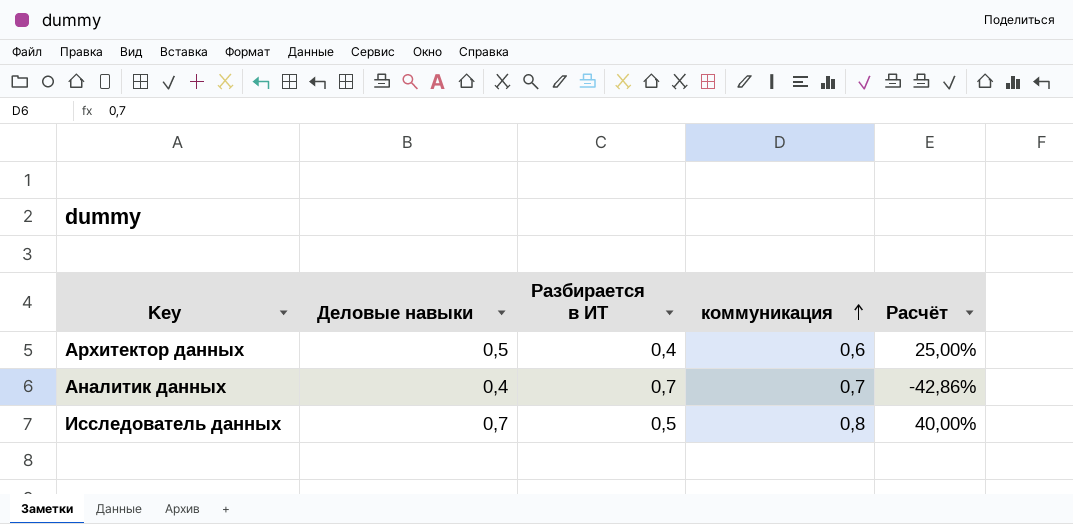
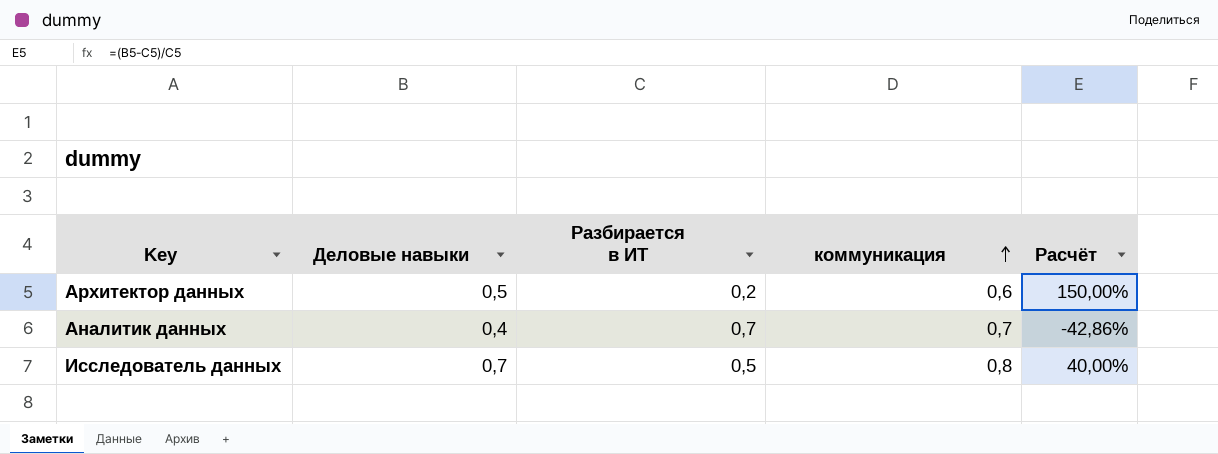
Архитектор данных | Разбирается в ИТ: 0,4 -> 0,2
Архитектор данных | Расчёт: 25,00% -> 150,00%

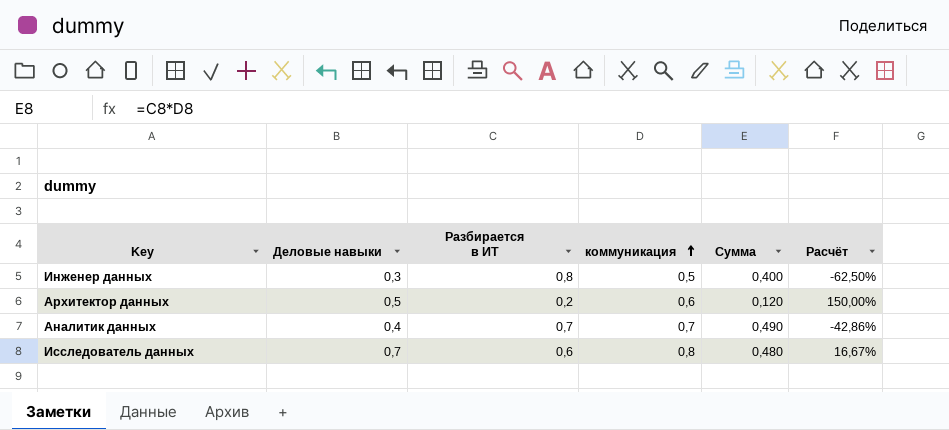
column Сумма | formula: none -> [Разбирается в ИТ] * [коммуникация]
row Инженер данных: none -> 0,3 | 0,8 | 0,5 | 0,400 | -62,50%
Исследователь данных | Разбирается в ИТ: 0,5 -> 0,6
Исследователь данных | Расчёт: 40,00% -> 16,67%

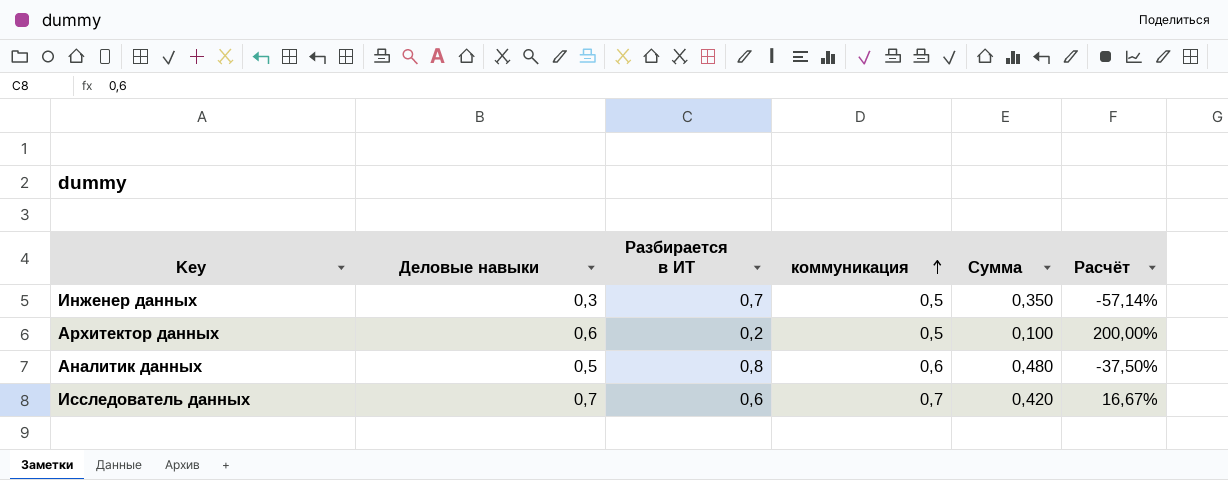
Инженер данных | Разбирается в ИТ: 0,8 -> 0,7
Инженер данных | Сумма: 0,400 -> 0,350
Инженер данных | Расчёт: -62,50% -> -57,14%
Архитектор данных | Деловые навыки: 0,5 -> 0,6
Архитектор данных | коммуникация: 0,6 -> 0,5
Архитектор данных | Сумма: 0,120 -> 0,100
Архитектор данных | Расчёт: 150,00% -> 200,00%
Аналитик данных | Деловые навыки: 0,4 -> 0,5
Аналитик данных | Разбирается в ИТ: 0,7 -> 0,8
Аналитик данных | коммуникация: 0,7 -> 0,6
Аналитик данных | Сумма: 0,490 -> 0,480
Аналитик данных | Расчёт: -42,86% -> -37,50%
Исследователь данных | коммуникация: 0,8 -> 0,7
Исследователь данных | Сумма: 0,480 -> 0,420

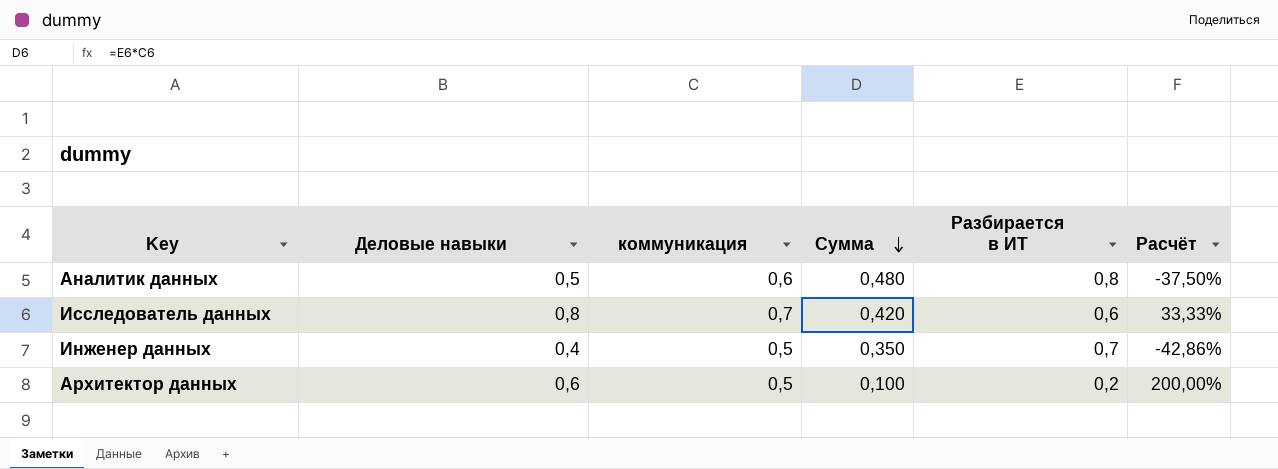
row order: коммуникация ascending -> Сумма descending
column Разбирается в ИТ | position: 3 -> 5
Исследователь данных | Деловые навыки: 0,7 -> 0,8
Исследователь данных | Расчёт: 16,67% -> 33,33%
Инженер данных | Деловые навыки: 0,3 -> 0,4
Инженер данных | Расчёт: -57,14% -> -42,86%

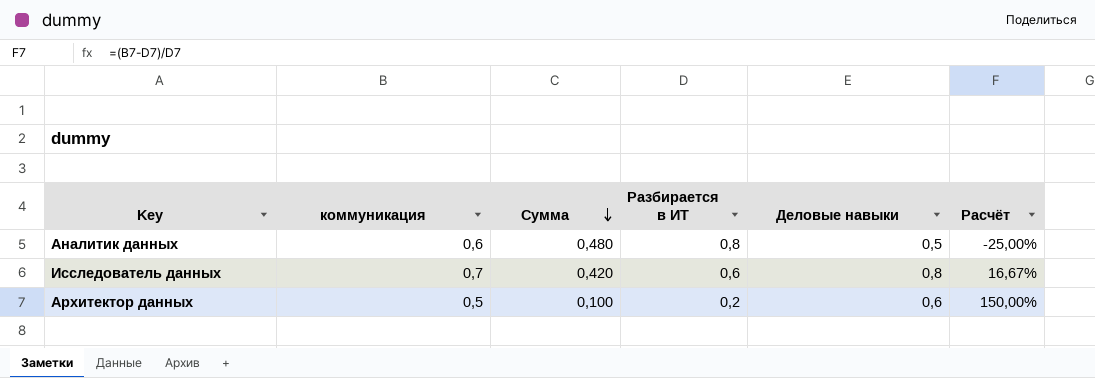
column Деловые навыки | position: 2 -> 5
column Расчёт | formula: ([Деловые навыки] - [Разбирается в ИТ]) / [Разбирается в ИТ] -> ([коммуникация] - [Разбирается в ИТ]) / [Разбирается в ИТ]
row Инженер данных: 0,4 | 0,5 | 0,350 | 0,7 | -42,86% -> none

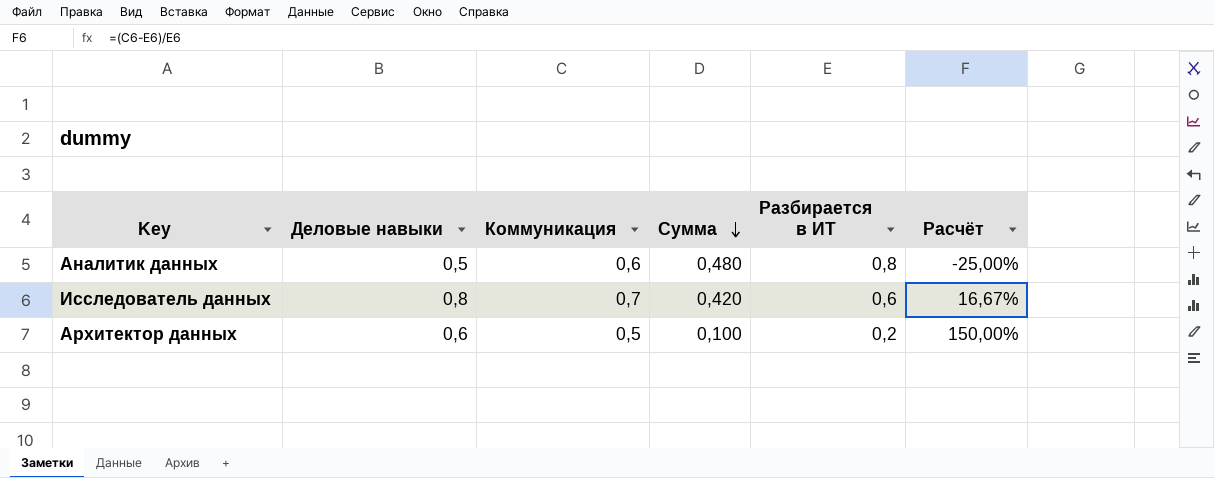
column Деловые навыки | position: 5 -> 2
column name: коммуникация -> Коммуникация

